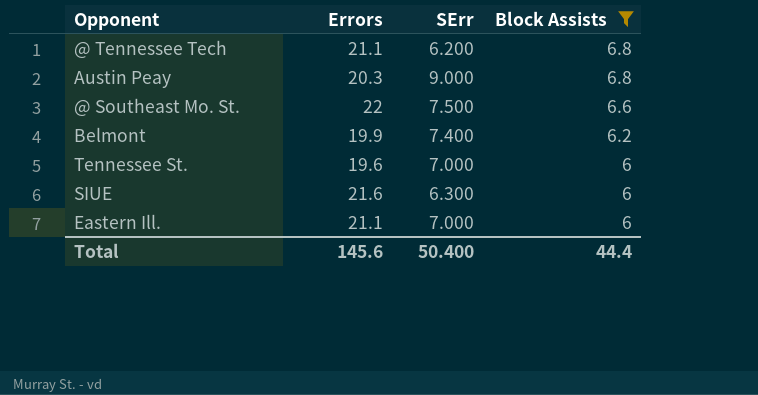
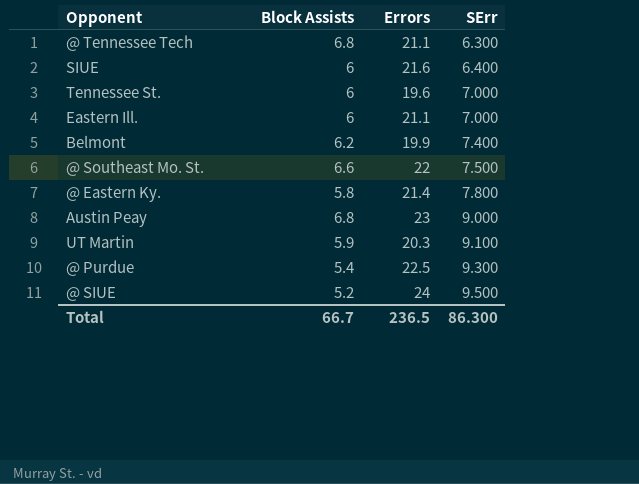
filter: Block Assists >= 6 -> none
row order: Block Assists descending -> SErr ascending
column Block Assists | position: 4 -> 2
@ Tennessee Tech | SErr: 6.200 -> 6.300
SIUE | SErr: 6.300 -> 6.400
Austin Peay | Errors: 20.3 -> 23
Total | Block Assists: 44.4 -> 66.7
Total | Errors: 145.6 -> 236.5
Total | SErr: 50.400 -> 86.300

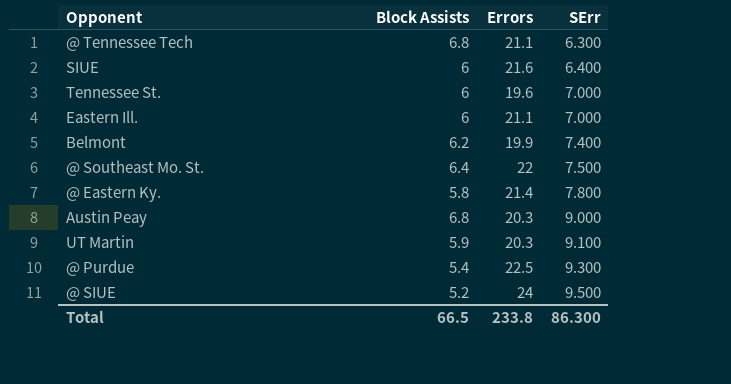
@ Southeast Mo. St. | Block Assists: 6.6 -> 6.4
Austin Peay | Errors: 23 -> 20.3
Total | Block Assists: 66.7 -> 66.5
Total | Errors: 236.5 -> 233.8

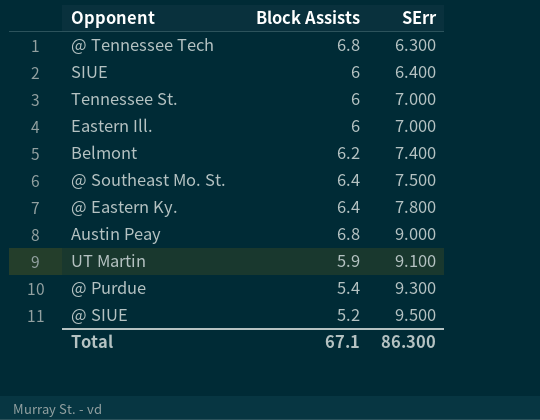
column Errors | position: 3 -> none
@ Eastern Ky. | Block Assists: 5.8 -> 6.4
Total | Block Assists: 66.5 -> 67.1

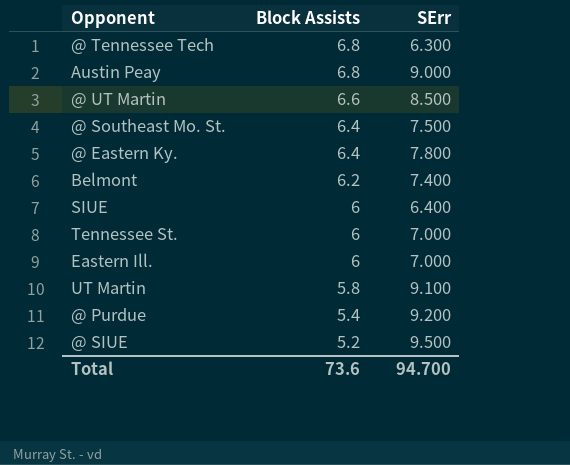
row order: SErr ascending -> Block Assists descending
row @ UT Martin: none -> 6.6 | 8.500
UT Martin | Block Assists: 5.9 -> 5.8
@ Purdue | SErr: 9.300 -> 9.200
Total | Block Assists: 67.1 -> 73.6
Total | SErr: 86.300 -> 94.700

